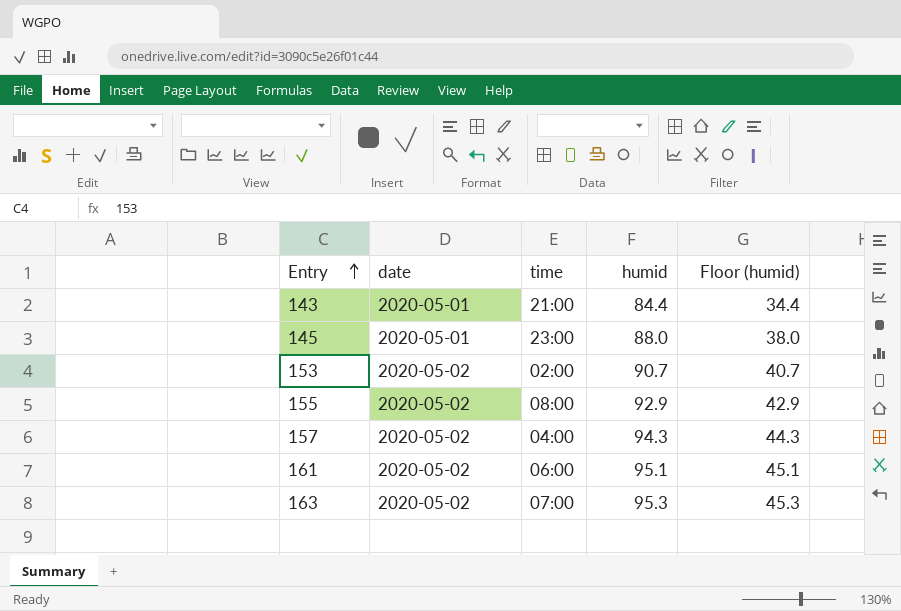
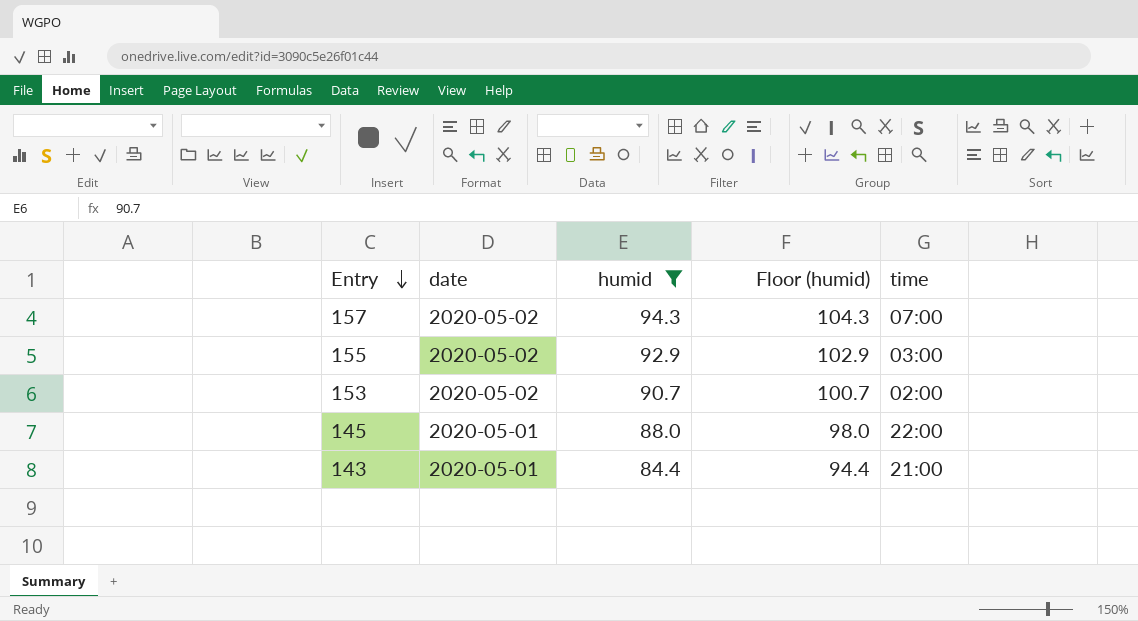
filter: none -> humid <= 94.3
row order: Entry ascending -> Entry descending
column Floor (humid) | formula: [humid] - 50 -> [humid] + 10
column time | position: 3 -> 5
157 | time: 04:00 -> 07:00
155 | time: 08:00 -> 03:00
145 | time: 23:00 -> 22:00

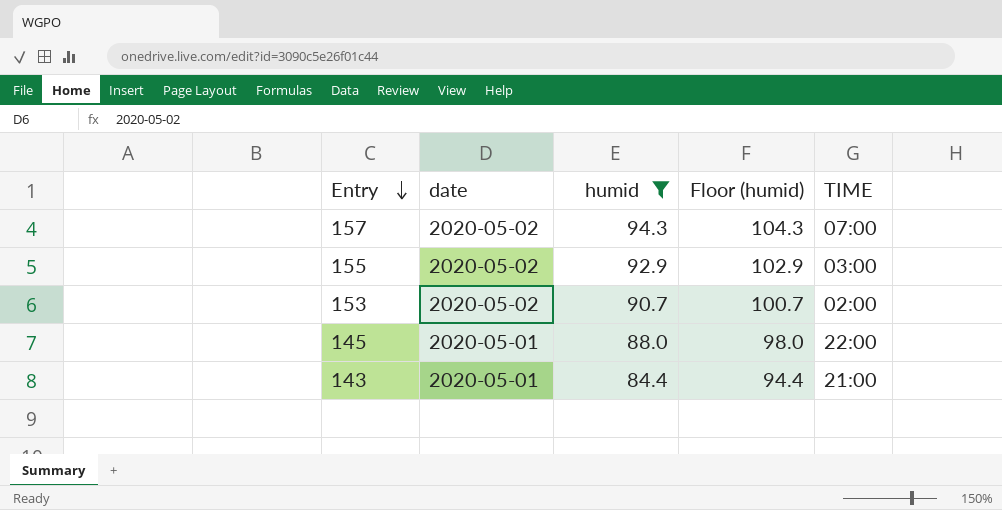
column name: time -> TIME

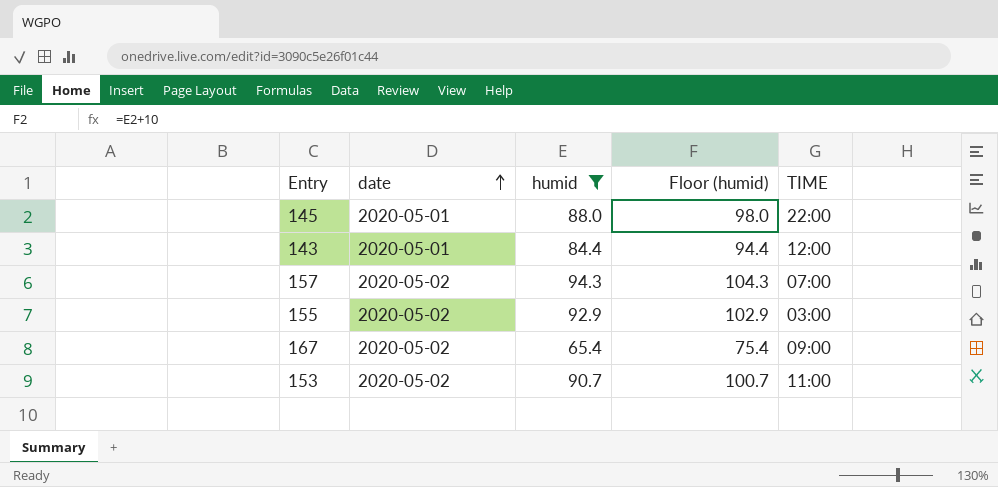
row order: Entry descending -> date ascending
143 | TIME: 21:00 -> 12:00
row 167: none -> 2020-05-02 | 65.4 | 75.4 | 09:00
153 | TIME: 02:00 -> 11:00

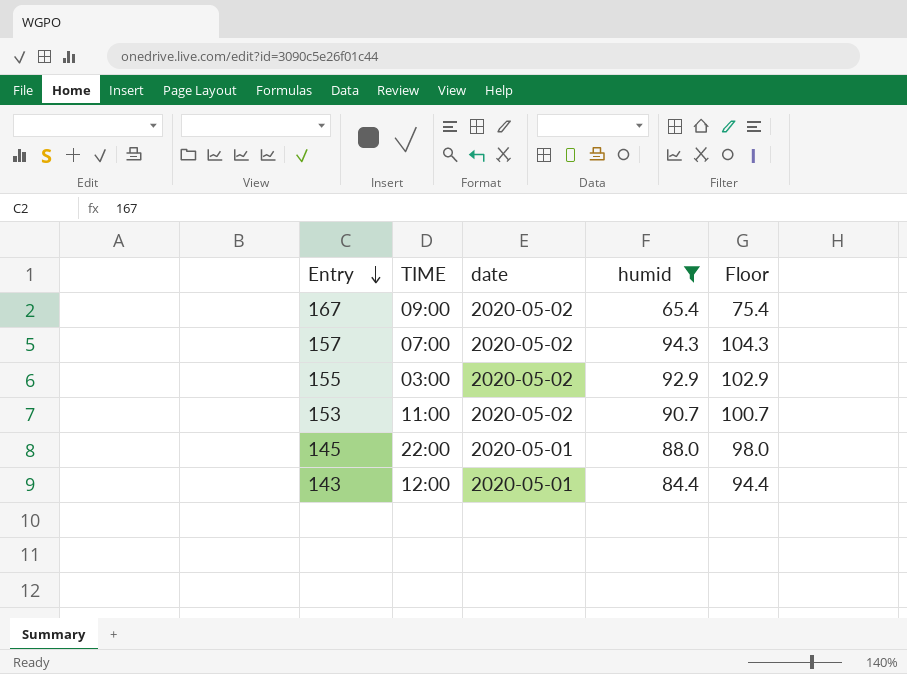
row order: date ascending -> Entry descending
column TIME | position: 5 -> 2
column name: Floor (humid) -> Floor

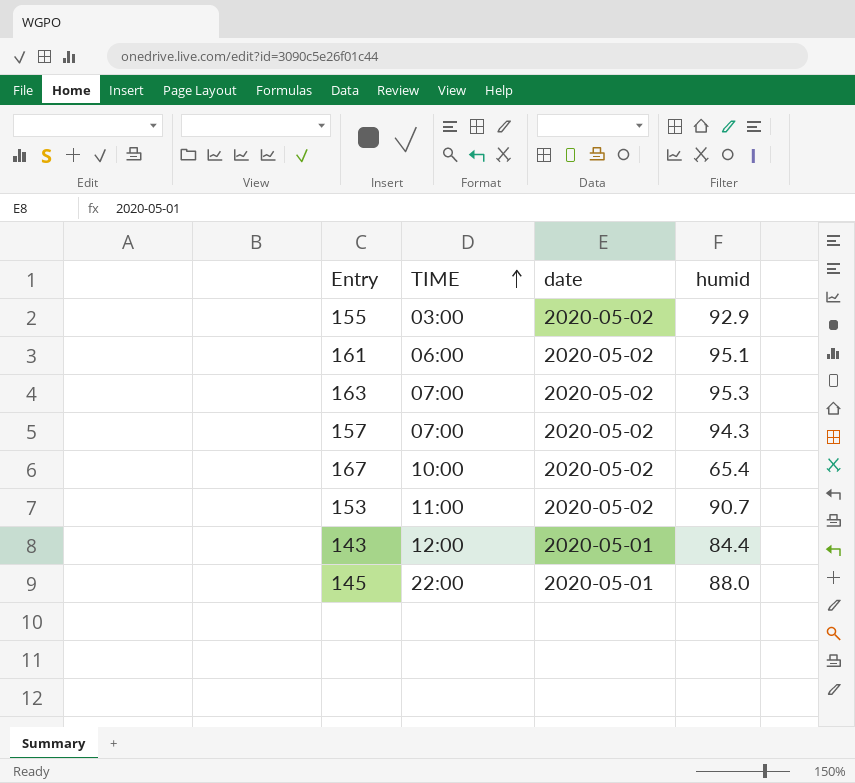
filter: humid <= 94.3 -> none
row order: Entry descending -> TIME ascending
column Floor | formula: [humid] + 10 -> none
167 | TIME: 09:00 -> 10:00

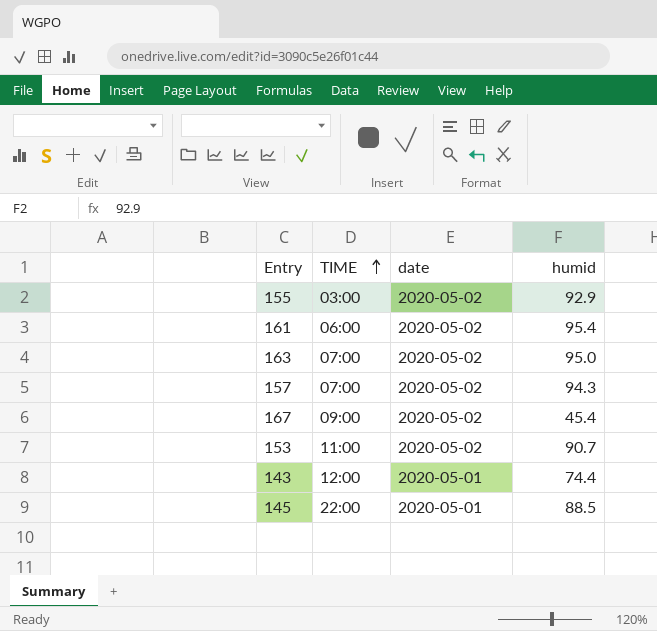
161 | humid: 95.1 -> 95.4
163 | humid: 95.3 -> 95.0
167 | TIME: 10:00 -> 09:00
167 | humid: 65.4 -> 45.4
143 | humid: 84.4 -> 74.4
145 | humid: 88.0 -> 88.5

